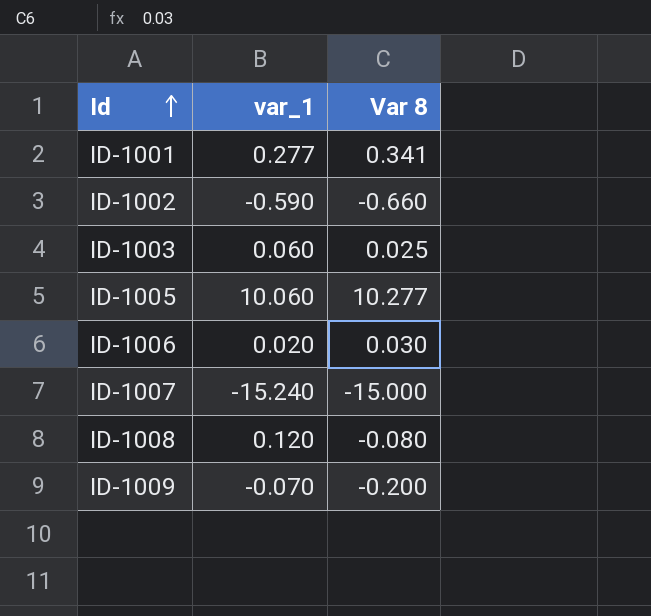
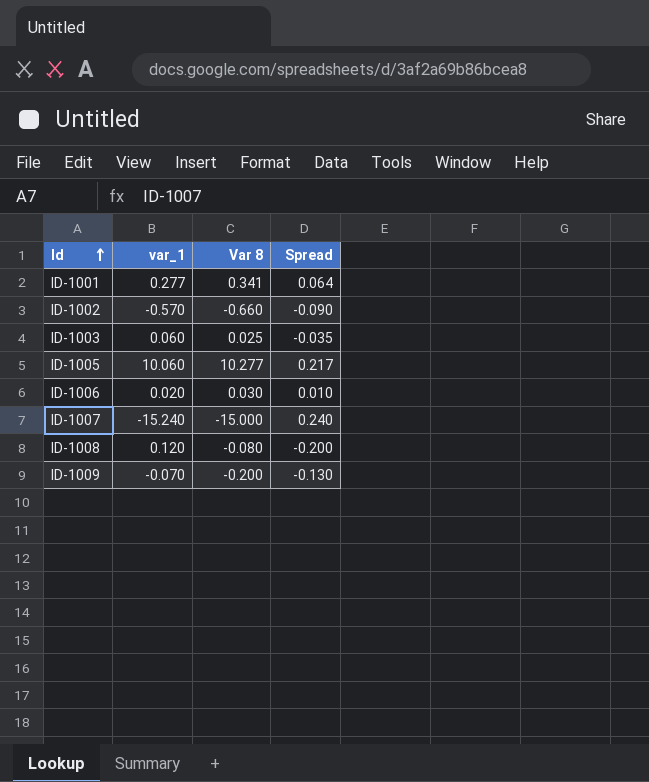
column Spread | formula: none -> [Var 8] - [var_1]
ID-1002 | var_1: -0.590 -> -0.570

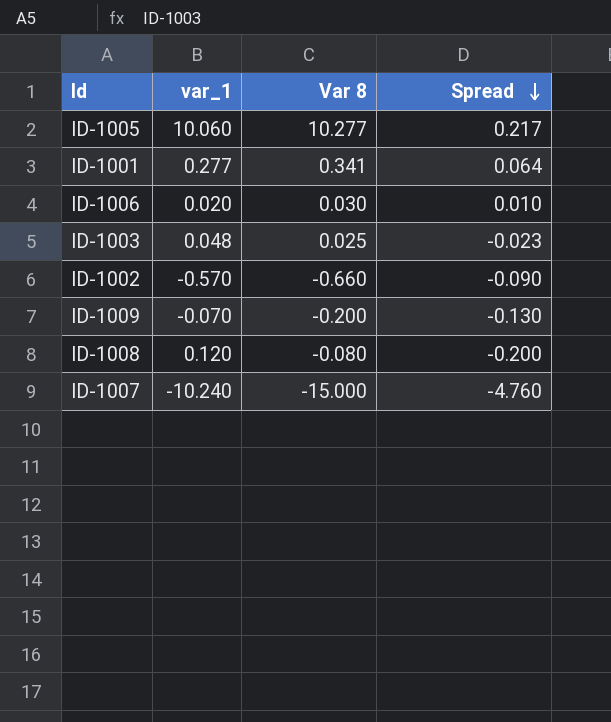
row order: Id ascending -> Spread descending
ID-1003 | var_1: 0.060 -> 0.048
ID-1003 | Spread: -0.035 -> -0.023
ID-1007 | var_1: -15.240 -> -10.240
ID-1007 | Spread: 0.240 -> -4.760

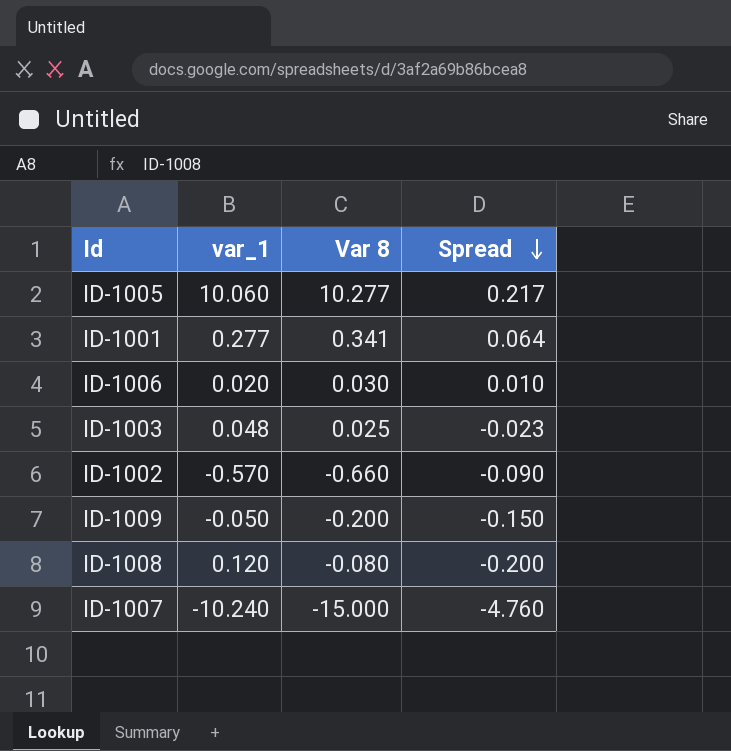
ID-1009 | var_1: -0.070 -> -0.050
ID-1009 | Spread: -0.130 -> -0.150

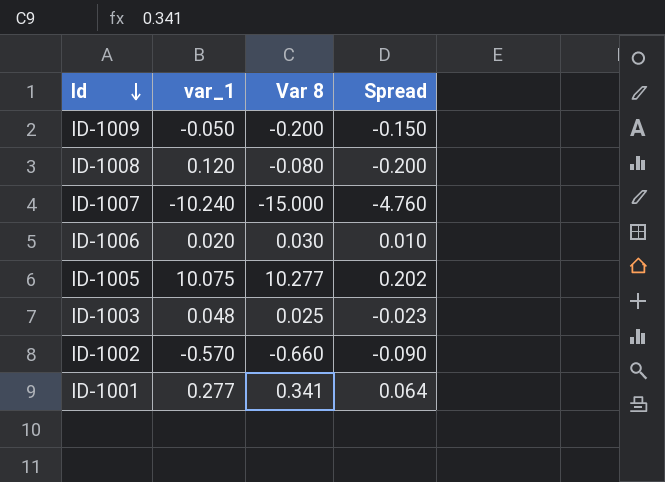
row order: Spread descending -> Id descending
ID-1005 | var_1: 10.060 -> 10.075
ID-1005 | Spread: 0.217 -> 0.202

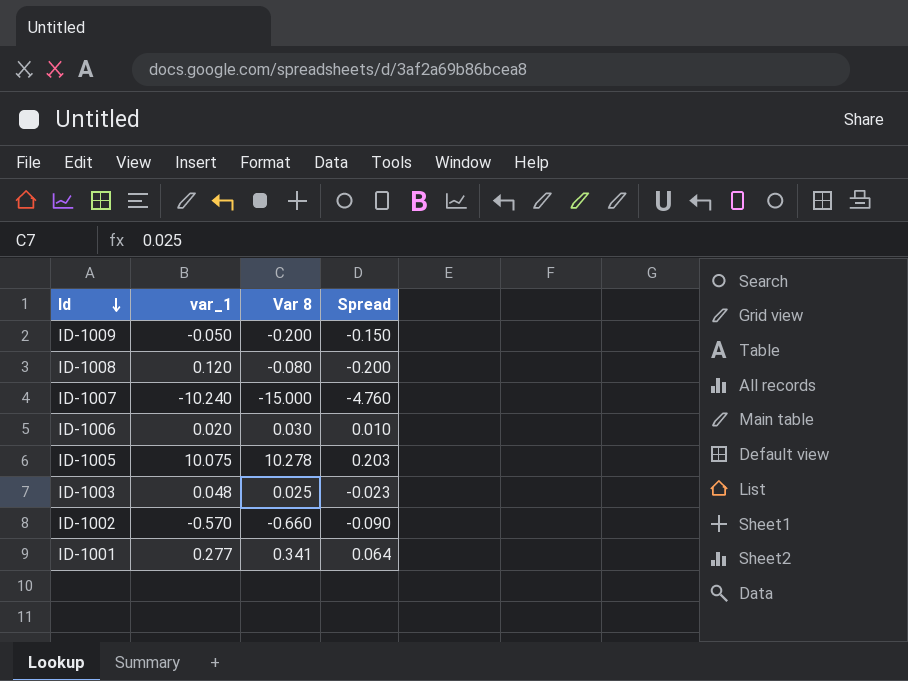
ID-1005 | Var 8: 10.277 -> 10.278
ID-1005 | Spread: 0.202 -> 0.203

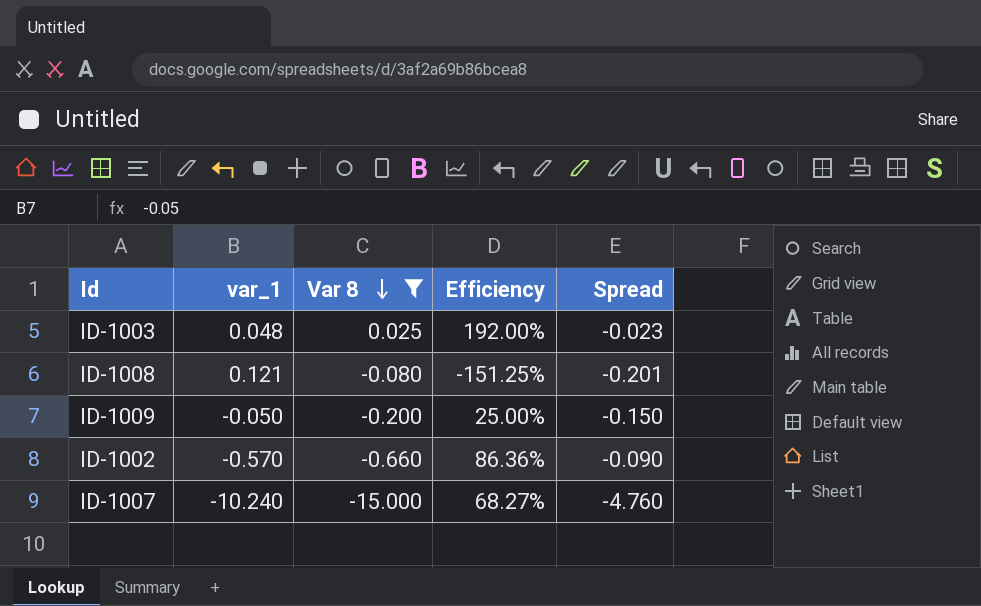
filter: none -> Var 8 <= 0.025
row order: Id descending -> Var 8 descending
column Efficiency | formula: none -> [var_1] / [Var 8]
ID-1008 | var_1: 0.120 -> 0.121
ID-1008 | Spread: -0.200 -> -0.201

